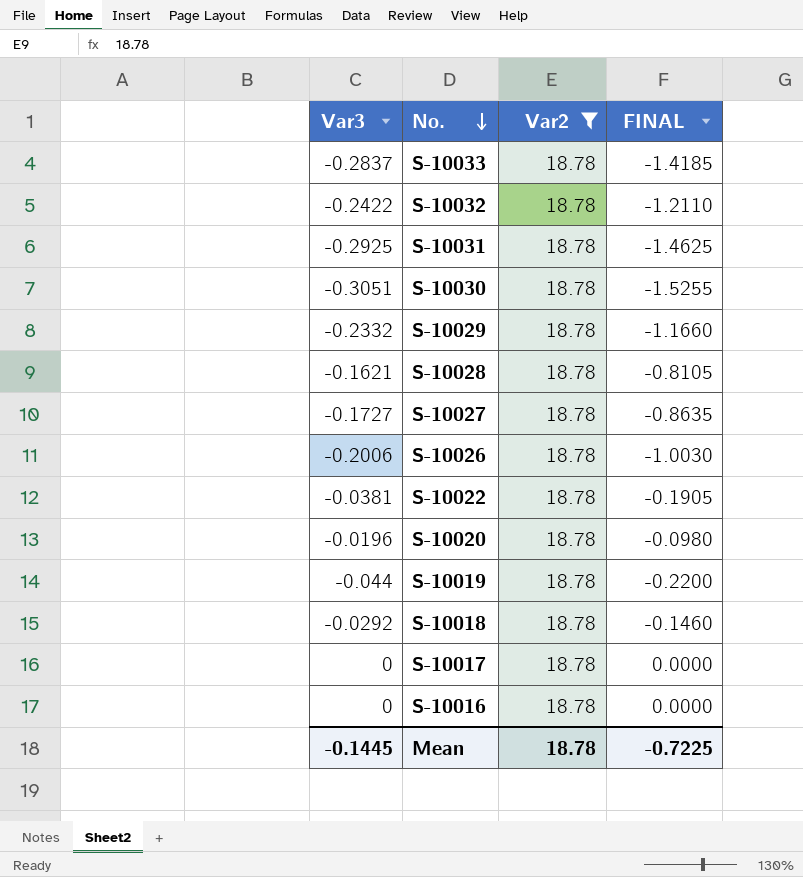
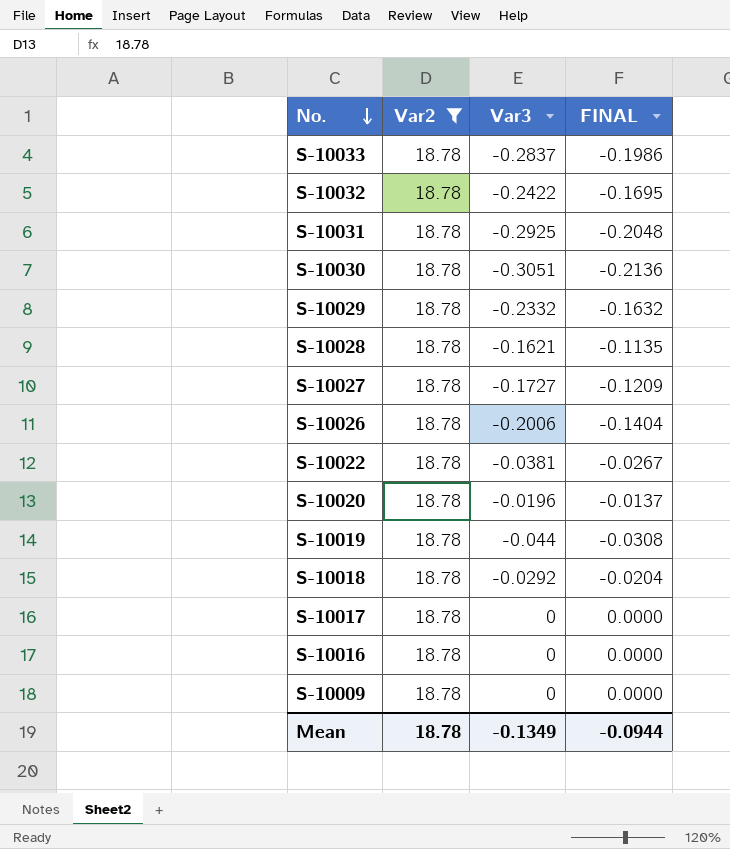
column Var3 | position: 1 -> 3
column FINAL | formula: [Var3] * 5 -> [Var3] * 0.7
row S-10009: none -> 18.78 | 0 | 0.0000
Mean | Var3: -0.1445 -> -0.1349
Mean | FINAL: -0.7225 -> -0.0944

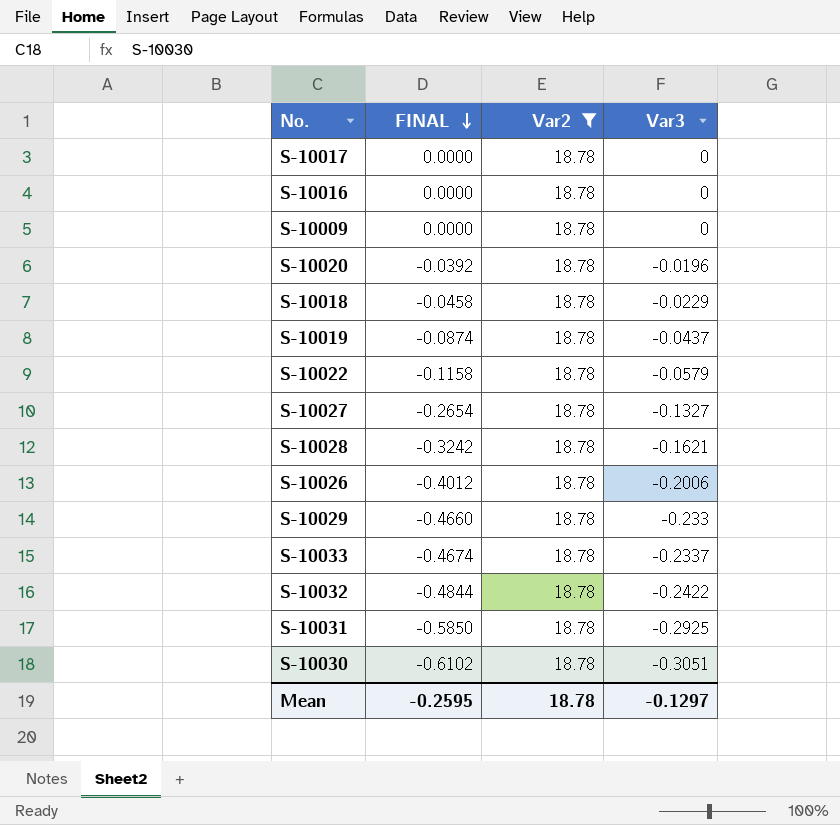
row order: No. descending -> FINAL descending
column FINAL | formula: [Var3] * 0.7 -> [Var3] * 2
column FINAL | position: 4 -> 2
S-10018 | Var3: -0.0292 -> -0.0229
S-10019 | Var3: -0.044 -> -0.0437
S-10022 | Var3: -0.0381 -> -0.0579
S-10027 | Var3: -0.1727 -> -0.1327
S-10029 | Var3: -0.2332 -> -0.233
S-10033 | Var3: -0.2837 -> -0.2337
Mean | FINAL: -0.0944 -> -0.2595
Mean | Var3: -0.1349 -> -0.1297

